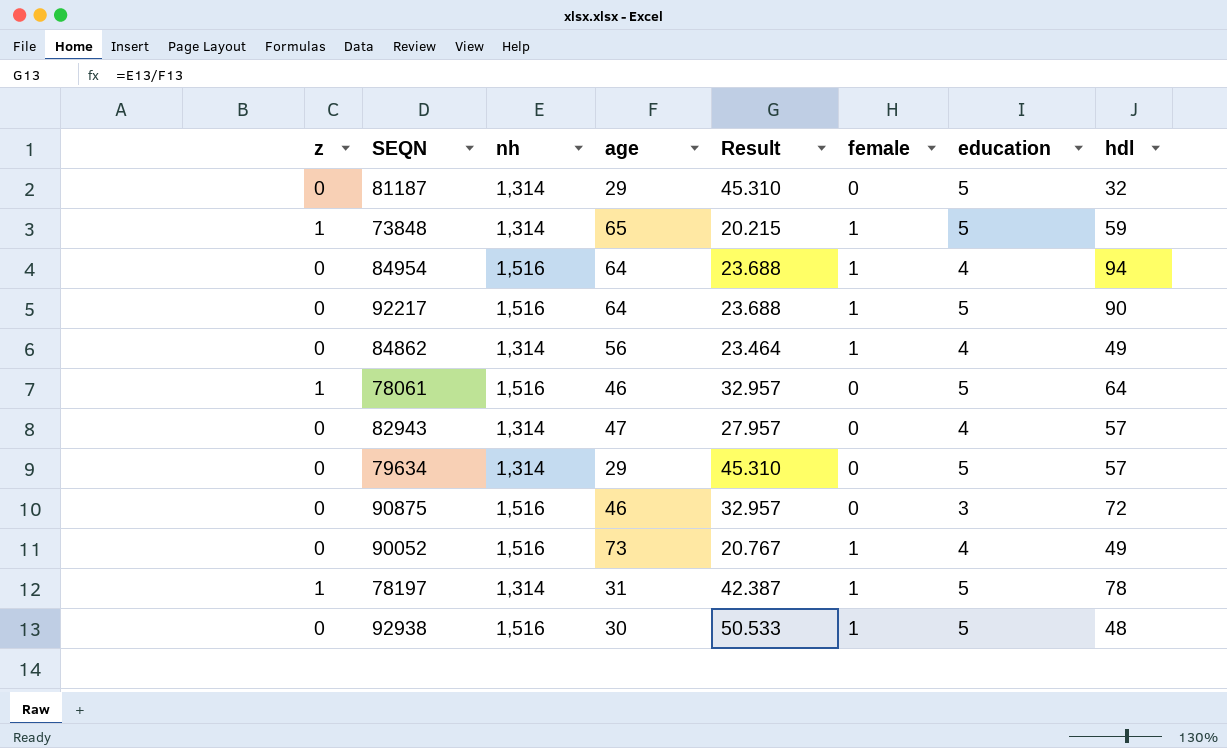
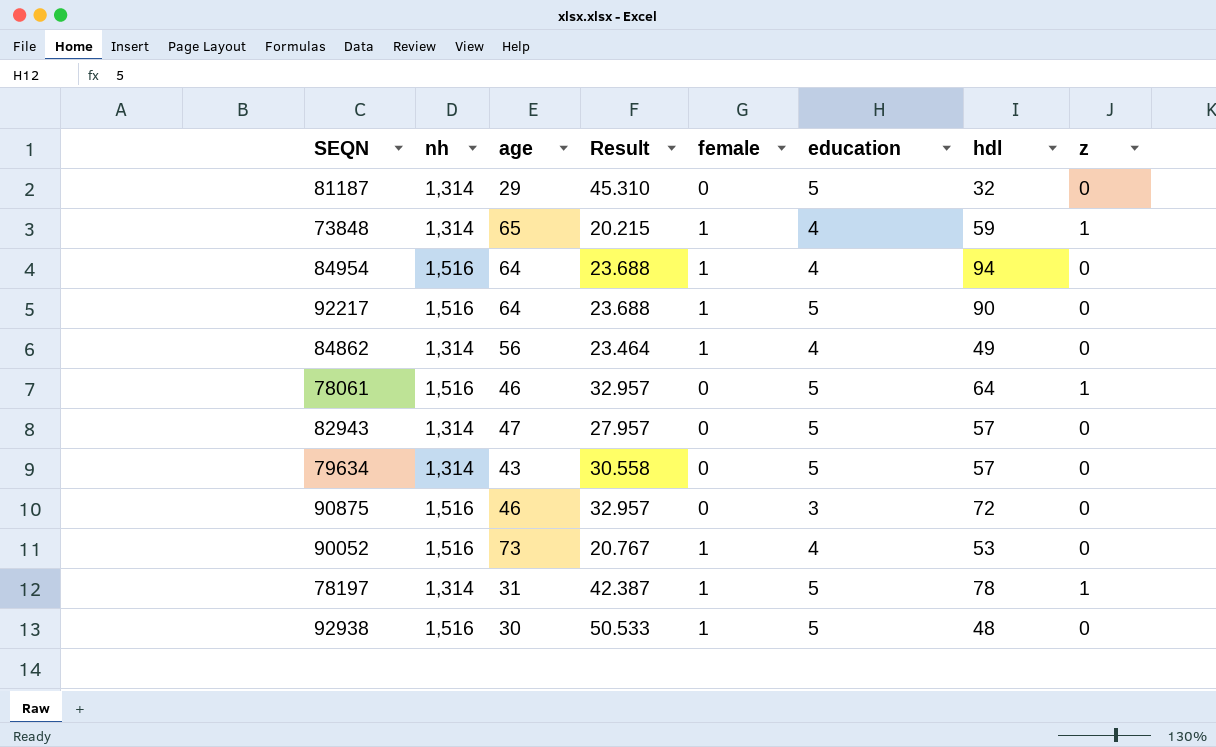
column z | position: 1 -> 8
73848 | education: 5 -> 4
82943 | education: 4 -> 5
79634 | age: 29 -> 43
79634 | Result: 45.310 -> 30.558
90052 | hdl: 49 -> 53

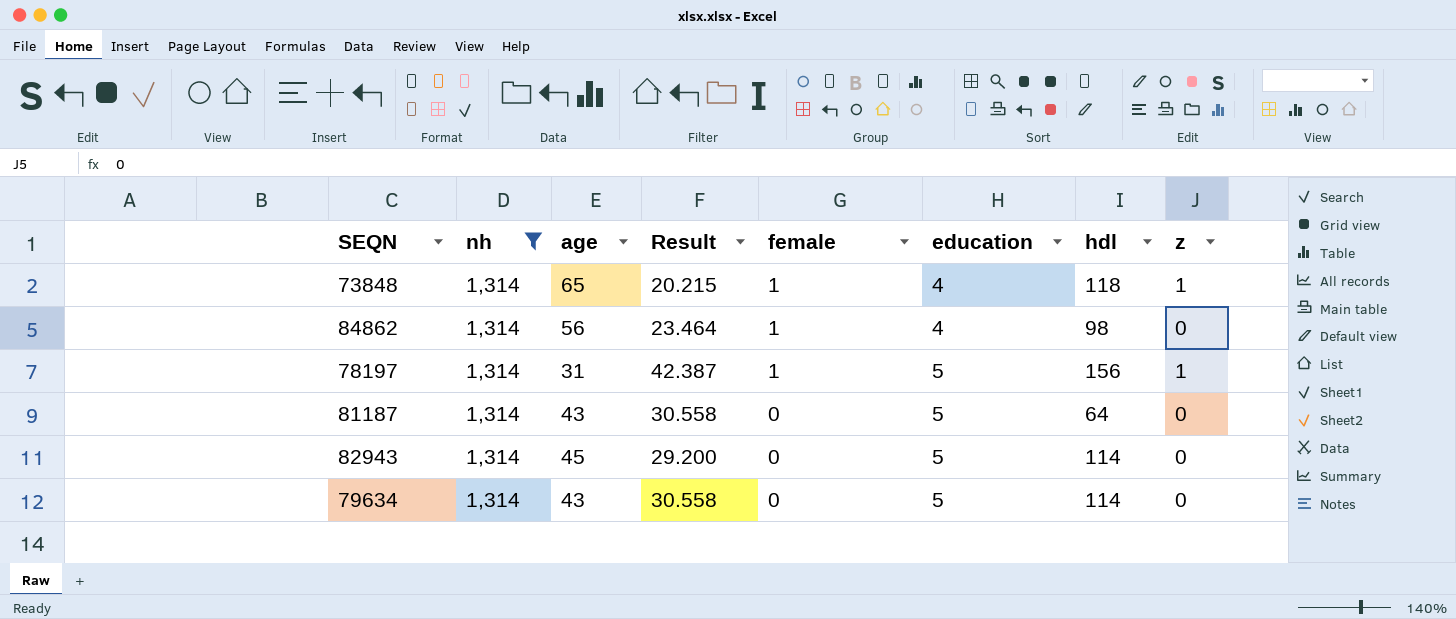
filter: none -> nh = 1,314
row order: none -> female descending
73848 | hdl: 59 -> 118
84862 | hdl: 49 -> 98
78197 | hdl: 78 -> 156
81187 | age: 29 -> 43
81187 | Result: 45.310 -> 30.558
81187 | hdl: 32 -> 64
82943 | age: 47 -> 45
82943 | Result: 27.957 -> 29.200
82943 | hdl: 57 -> 114
79634 | hdl: 57 -> 114

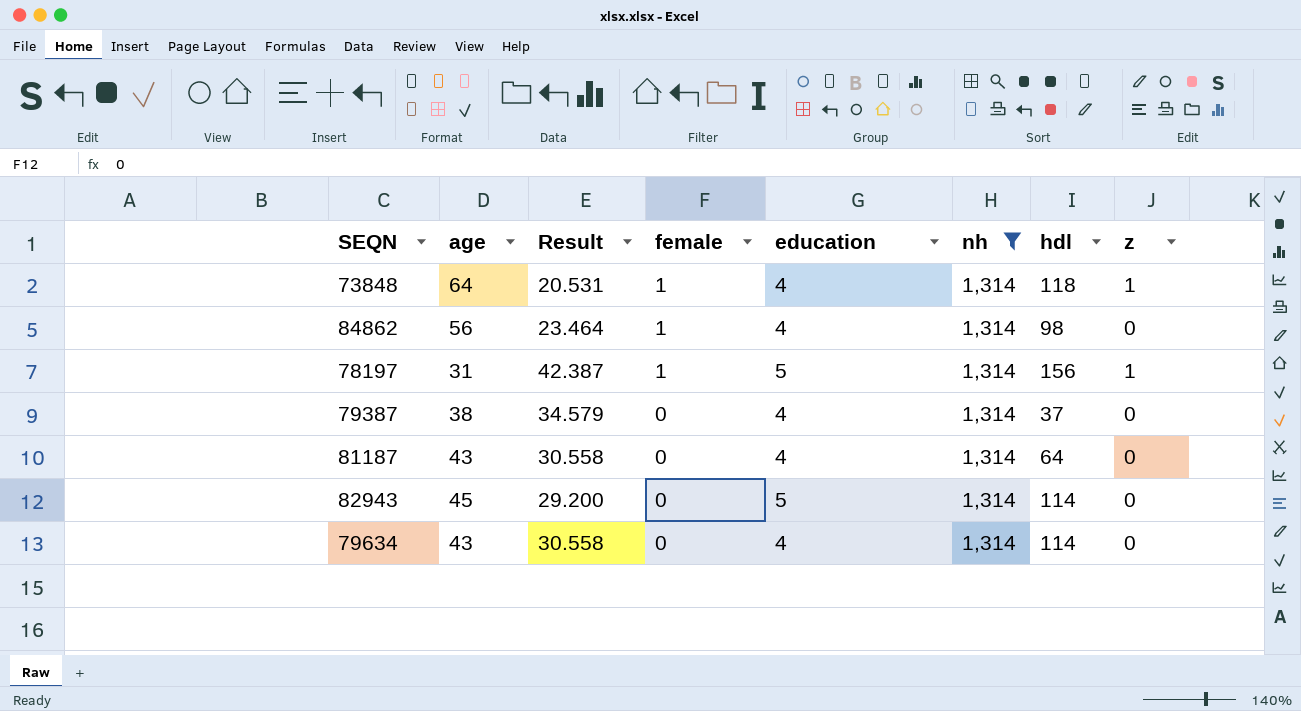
column nh | position: 2 -> 6
73848 | age: 65 -> 64
73848 | Result: 20.215 -> 20.531
row 79387: none -> 38 | 34.579 | 0 | 4 | 1,314 | 37 | 0
81187 | education: 5 -> 4
79634 | education: 5 -> 4

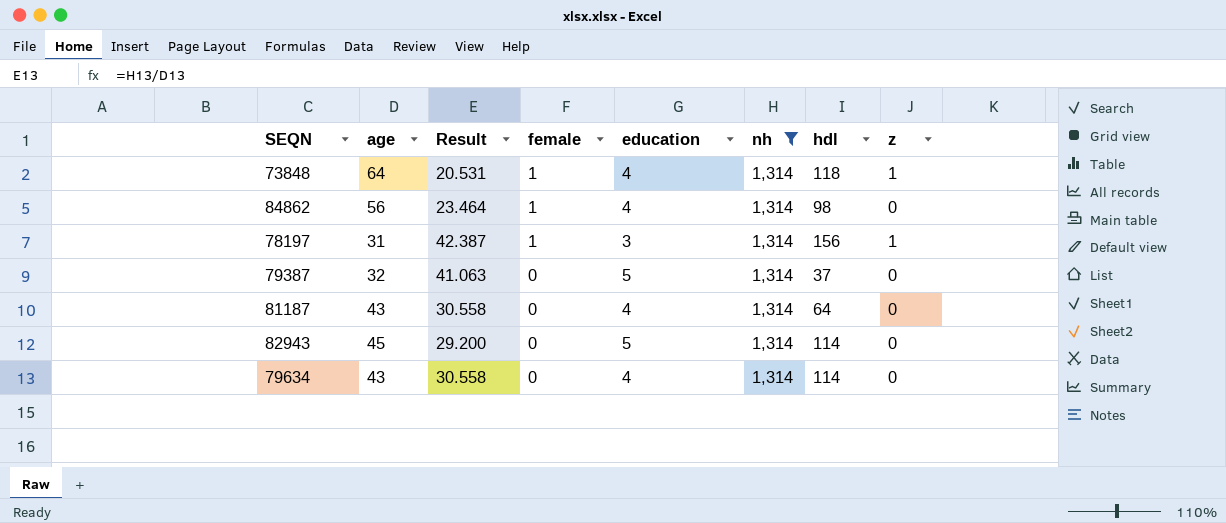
78197 | education: 5 -> 3
79387 | age: 38 -> 32
79387 | Result: 34.579 -> 41.063
79387 | education: 4 -> 5

